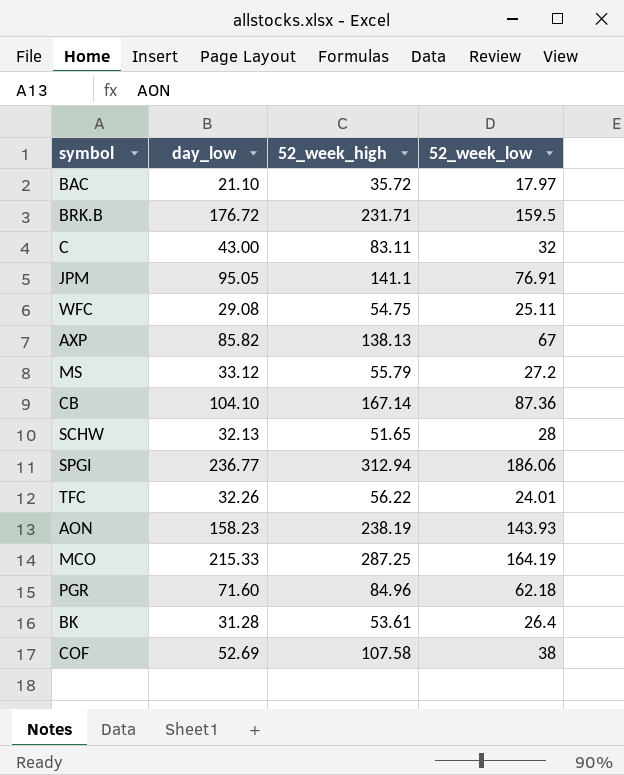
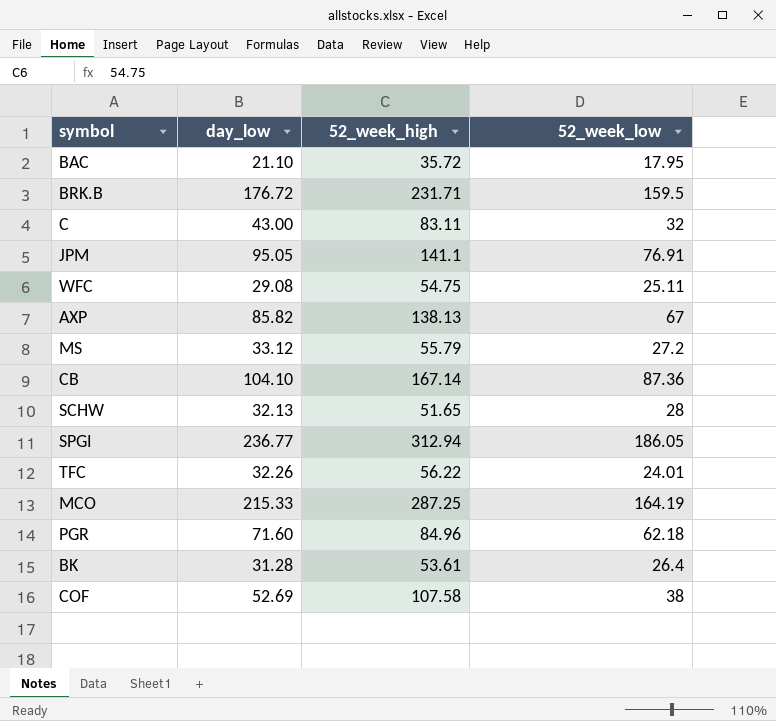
row AON: 158.23 | 238.19 | 143.93 -> none
BAC | 52_week_low: 17.97 -> 17.95
SPGI | 52_week_low: 186.06 -> 186.05

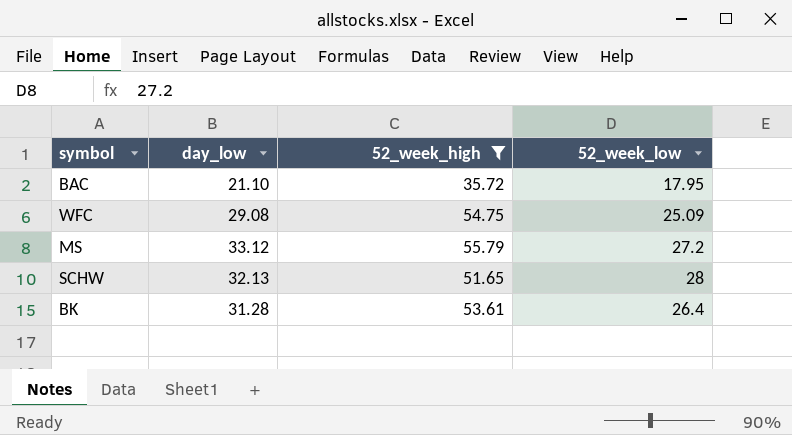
filter: none -> 52_week_high <= 55.79
WFC | 52_week_low: 25.11 -> 25.09

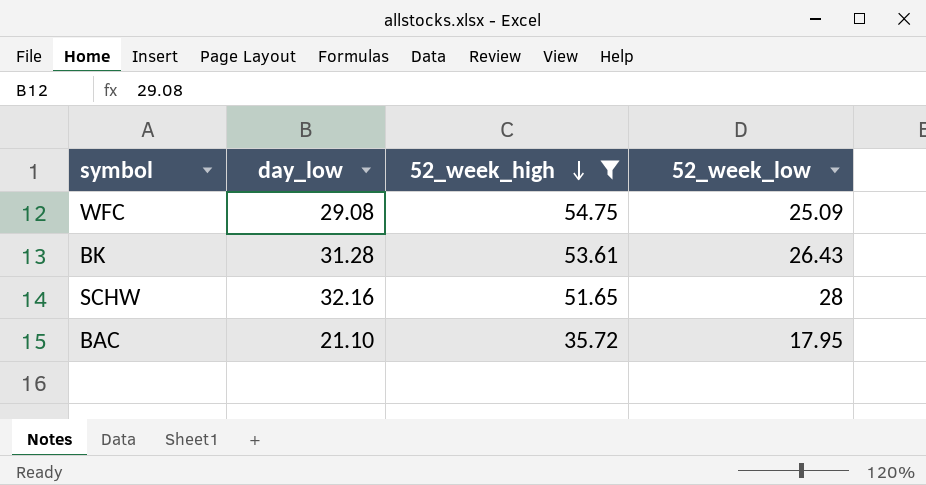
row order: none -> 52_week_high descending
row MS: 33.12 | 55.79 | 27.2 -> none
BK | 52_week_low: 26.4 -> 26.43
SCHW | day_low: 32.13 -> 32.16

